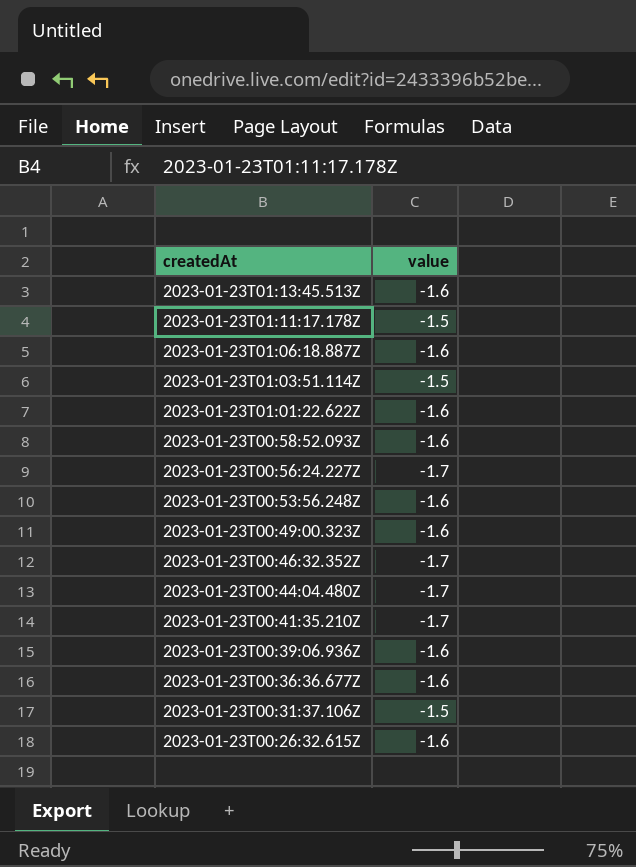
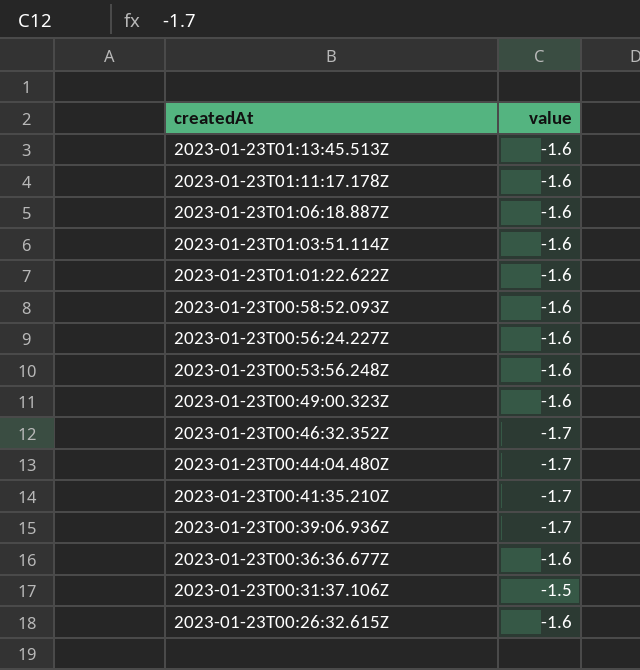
2023-01-23T01:11:17.178Z | value: -1.5 -> -1.6
2023-01-23T01:03:51.114Z | value: -1.5 -> -1.6
2023-01-23T00:56:24.227Z | value: -1.7 -> -1.6
2023-01-23T00:39:06.936Z | value: -1.6 -> -1.7

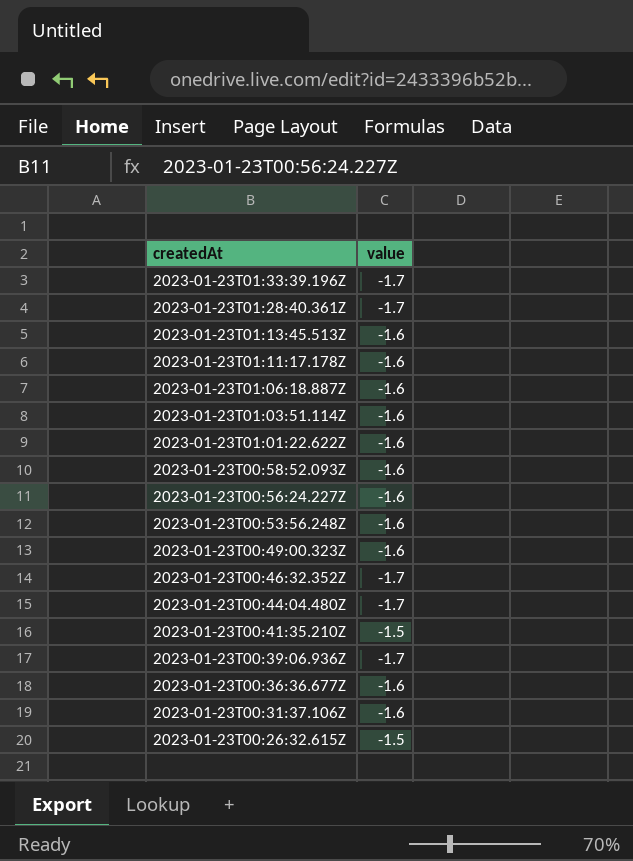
row 2023-01-23T01:33:39.196Z: none -> -1.7
row 2023-01-23T01:28:40.361Z: none -> -1.7
2023-01-23T00:41:35.210Z | value: -1.7 -> -1.5
2023-01-23T00:31:37.106Z | value: -1.5 -> -1.6
2023-01-23T00:26:32.615Z | value: -1.6 -> -1.5

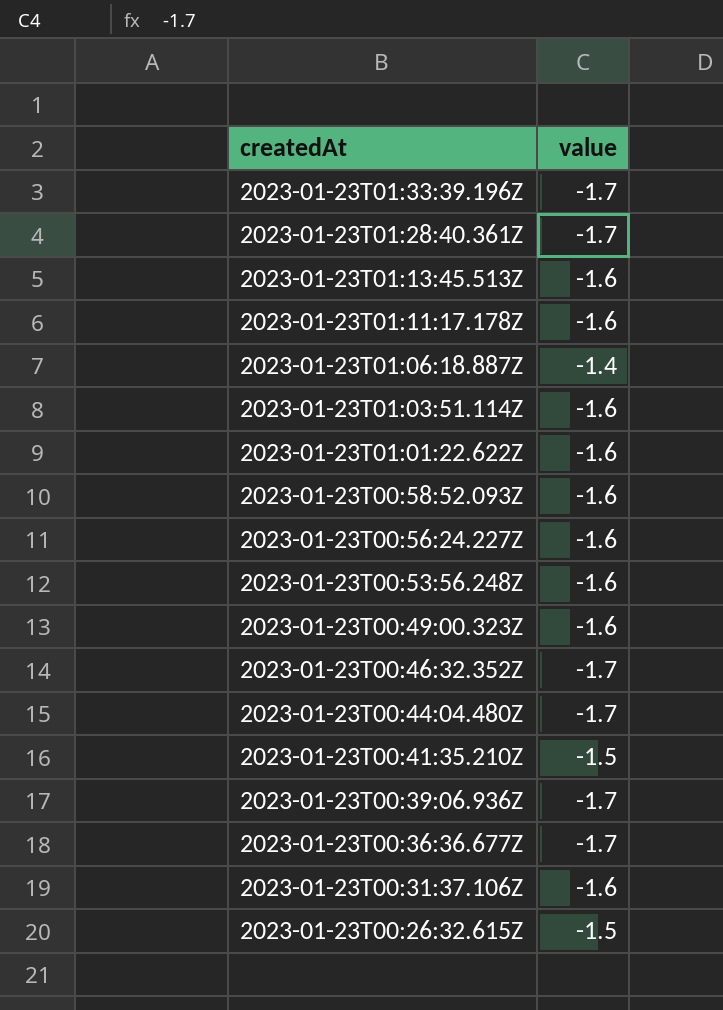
2023-01-23T01:06:18.887Z | value: -1.6 -> -1.4
2023-01-23T00:36:36.677Z | value: -1.6 -> -1.7

